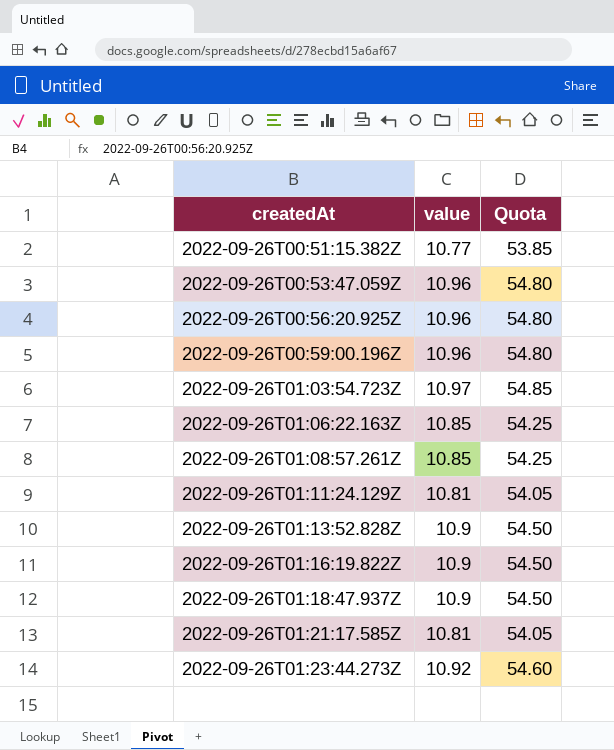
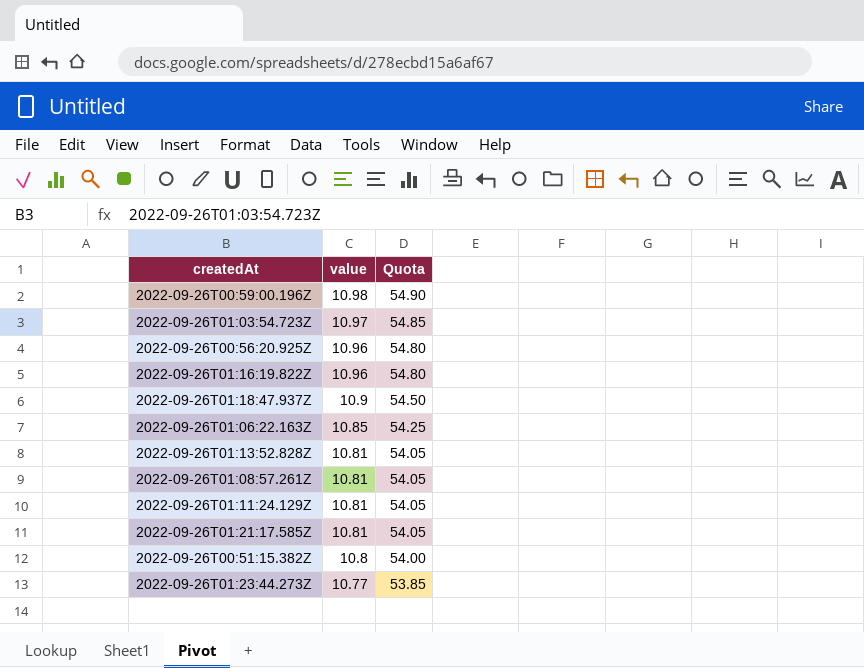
row order: createdAt ascending -> value descending
row 2022-09-26T00:53:47.059Z: 10.96 | 54.80 -> none
2022-09-26T00:59:00.196Z | value: 10.96 -> 10.98
2022-09-26T00:59:00.196Z | Quota: 54.80 -> 54.90
2022-09-26T01:16:19.822Z | value: 10.9 -> 10.96
2022-09-26T01:16:19.822Z | Quota: 54.50 -> 54.80
2022-09-26T01:13:52.828Z | value: 10.9 -> 10.81
2022-09-26T01:13:52.828Z | Quota: 54.50 -> 54.05
2022-09-26T01:08:57.261Z | value: 10.85 -> 10.81
2022-09-26T01:08:57.261Z | Quota: 54.25 -> 54.05
2022-09-26T00:51:15.382Z | value: 10.77 -> 10.8
2022-09-26T00:51:15.382Z | Quota: 53.85 -> 54.00
2022-09-26T01:23:44.273Z | value: 10.92 -> 10.77
2022-09-26T01:23:44.273Z | Quota: 54.60 -> 53.85

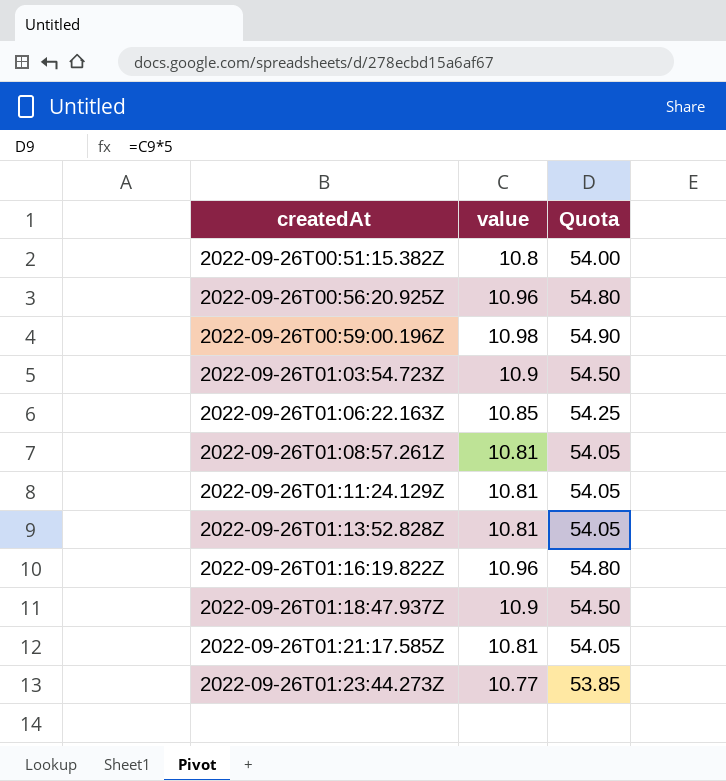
row order: value descending -> createdAt ascending
2022-09-26T01:03:54.723Z | value: 10.97 -> 10.9
2022-09-26T01:03:54.723Z | Quota: 54.85 -> 54.50

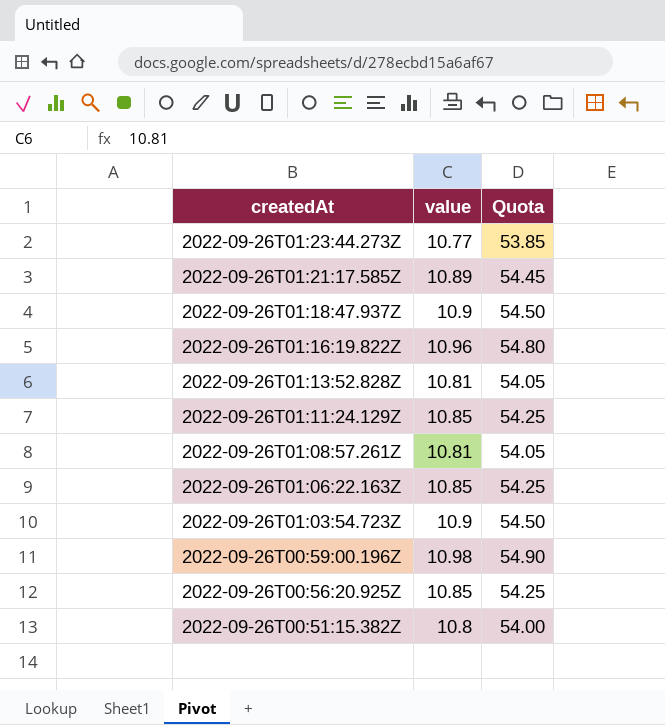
row order: createdAt ascending -> createdAt descending
2022-09-26T01:21:17.585Z | value: 10.81 -> 10.89
2022-09-26T01:21:17.585Z | Quota: 54.05 -> 54.45
2022-09-26T01:11:24.129Z | value: 10.81 -> 10.85
2022-09-26T01:11:24.129Z | Quota: 54.05 -> 54.25
2022-09-26T00:56:20.925Z | value: 10.96 -> 10.85
2022-09-26T00:56:20.925Z | Quota: 54.80 -> 54.25

